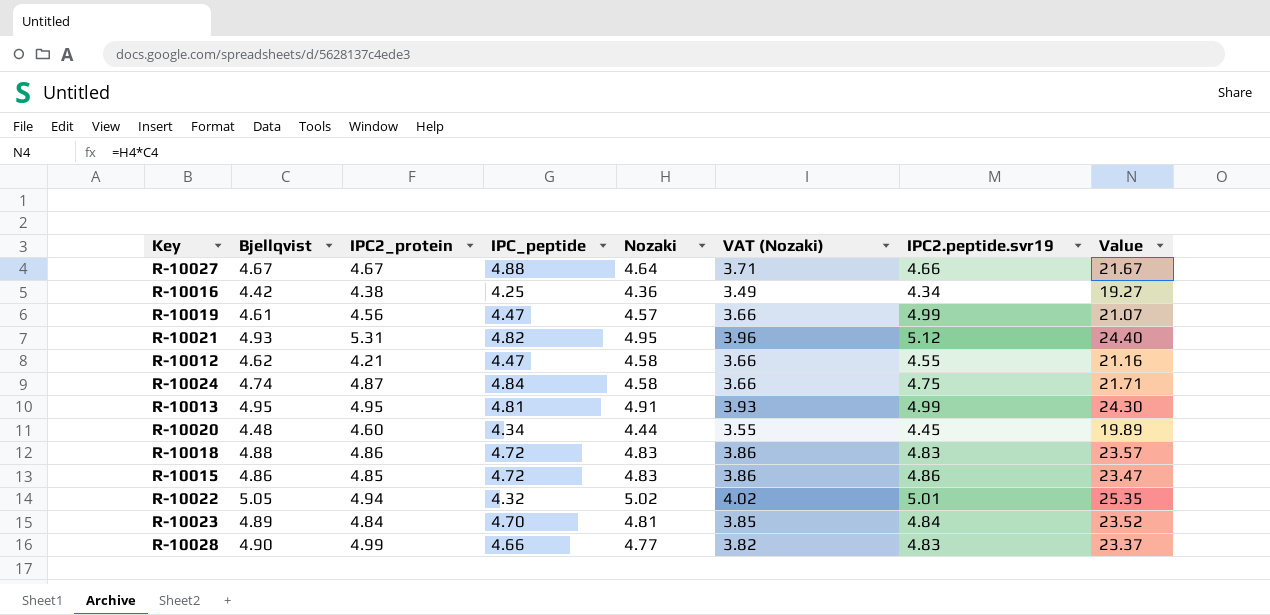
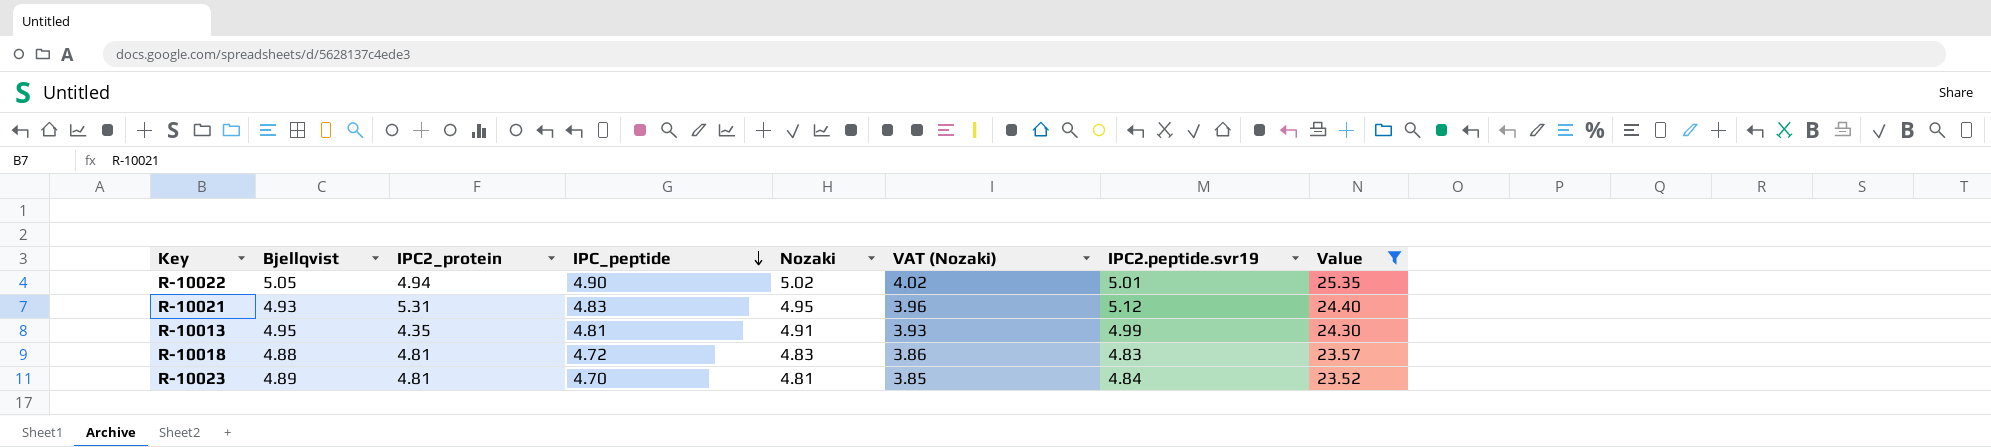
filter: none -> Value >= 23.52
row order: none -> IPC_peptide descending
R-10022 | IPC_peptide: 4.32 -> 4.90
R-10021 | IPC_peptide: 4.82 -> 4.83
R-10013 | IPC2_protein: 4.95 -> 4.35
R-10018 | IPC2_protein: 4.86 -> 4.81
R-10023 | IPC2_protein: 4.84 -> 4.81

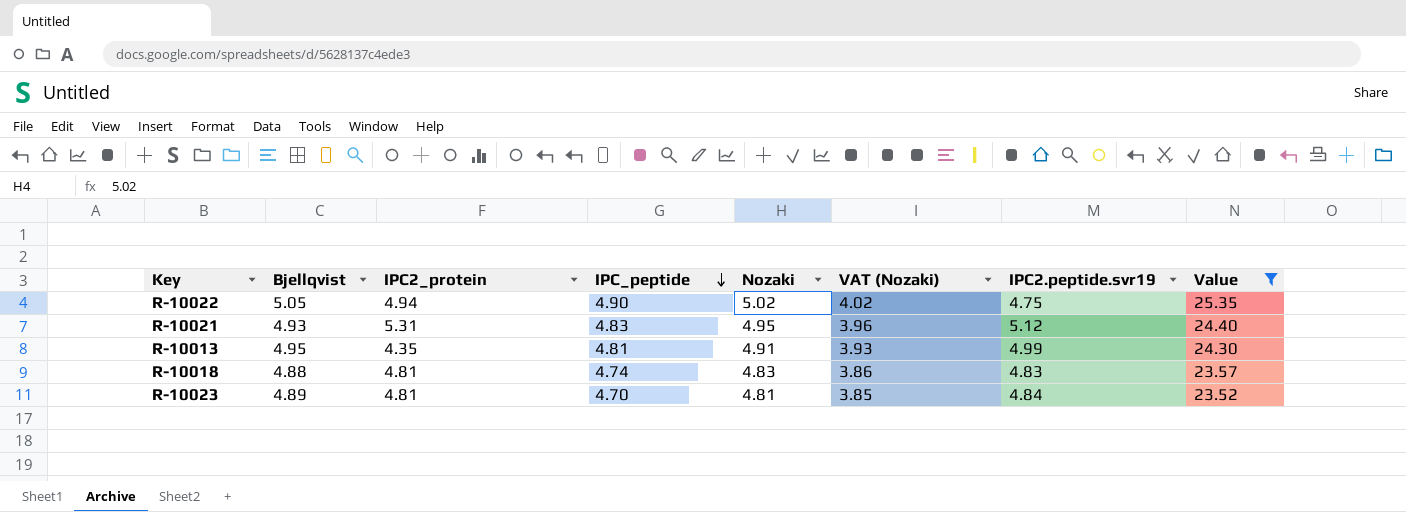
R-10022 | IPC2.peptide.svr19: 5.01 -> 4.75
R-10018 | IPC_peptide: 4.72 -> 4.74

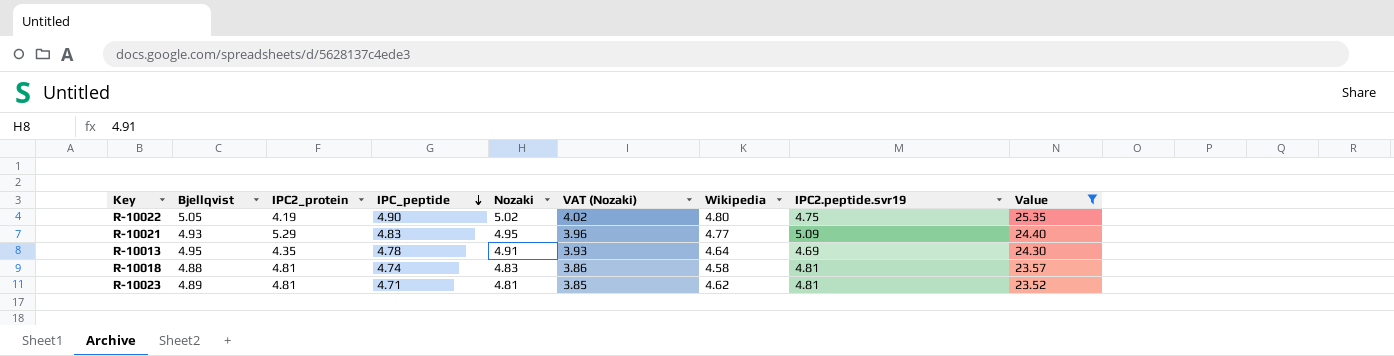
column Wikipedia | position: none -> 7
R-10022 | IPC2_protein: 4.94 -> 4.19
R-10021 | IPC2_protein: 5.31 -> 5.29
R-10021 | IPC2.peptide.svr19: 5.12 -> 5.09
R-10013 | IPC_peptide: 4.81 -> 4.78
R-10013 | IPC2.peptide.svr19: 4.99 -> 4.69
R-10018 | IPC2.peptide.svr19: 4.83 -> 4.81
R-10023 | IPC_peptide: 4.70 -> 4.71
R-10023 | IPC2.peptide.svr19: 4.84 -> 4.81

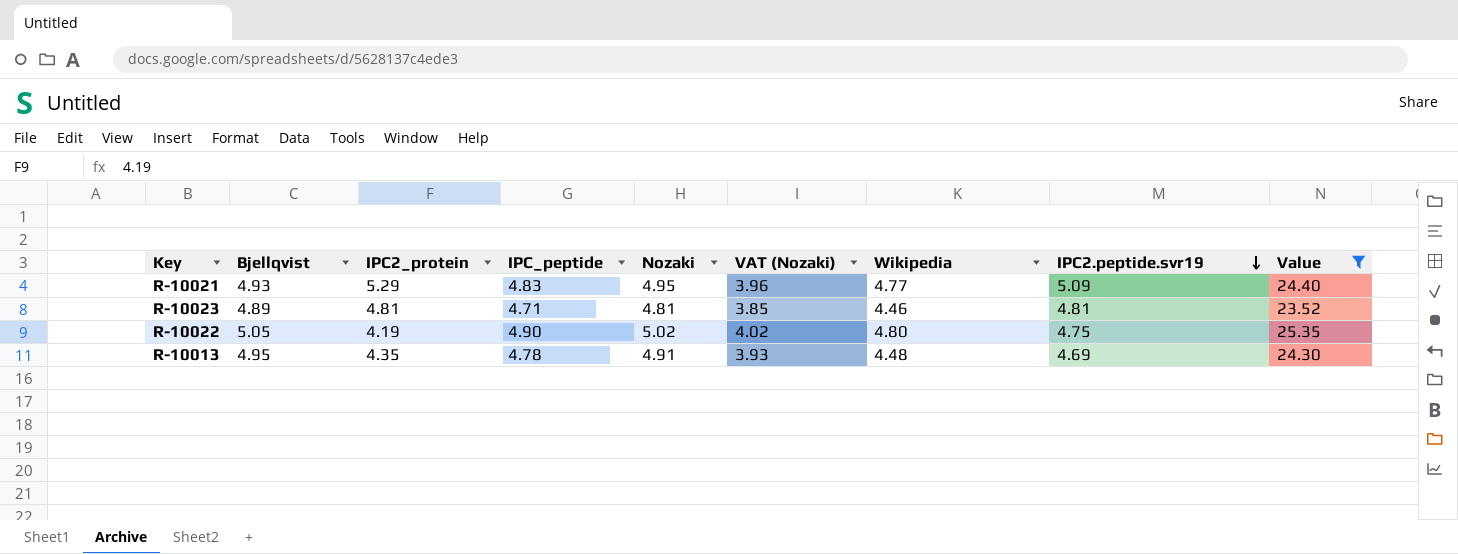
row order: IPC_peptide descending -> IPC2.peptide.svr19 descending
row R-10018: 4.88 | 4.81 | 4.74 | 4.83 | 3.86 | 4.58 | 4.81 | 23.57 -> none
R-10023 | Wikipedia: 4.62 -> 4.46
R-10013 | Wikipedia: 4.64 -> 4.48

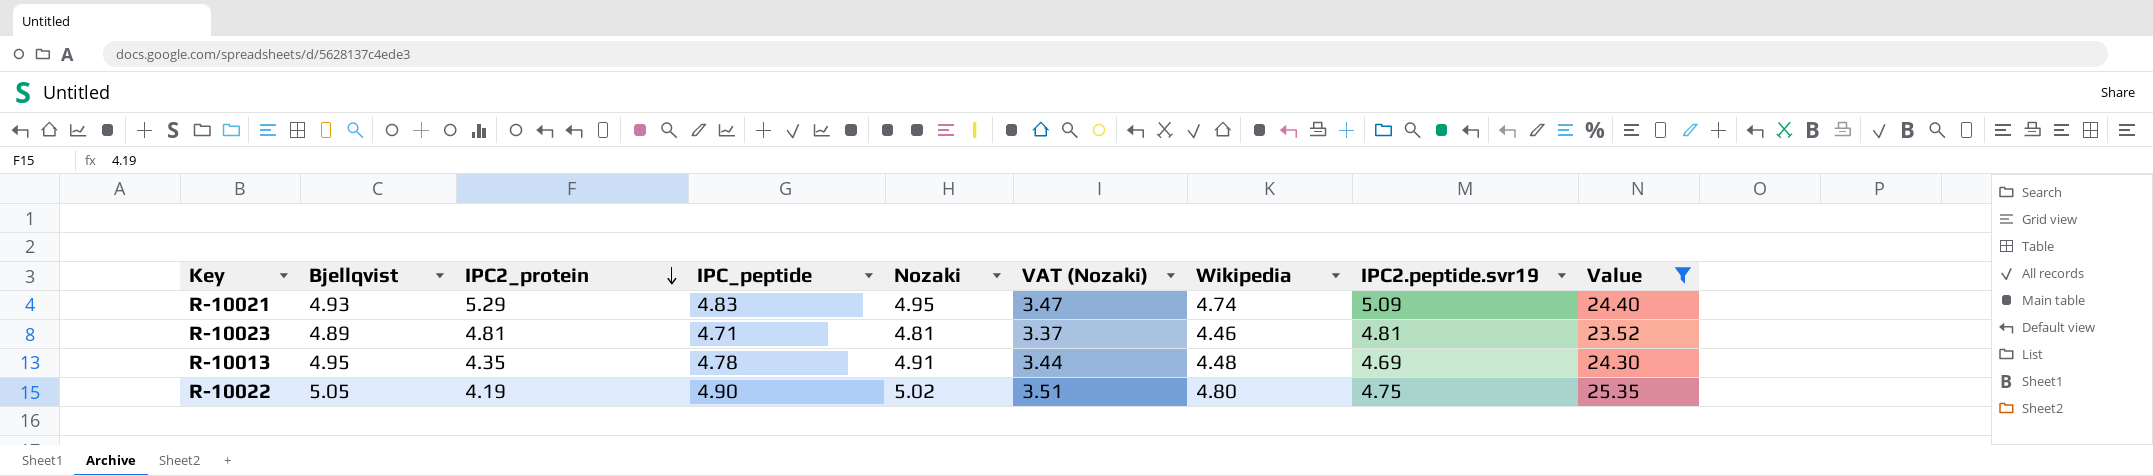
row order: IPC2.peptide.svr19 descending -> IPC2_protein descending
column VAT (Nozaki) | formula: [Nozaki] * 0.8 -> [Nozaki] * 0.7
R-10021 | Wikipedia: 4.77 -> 4.74

